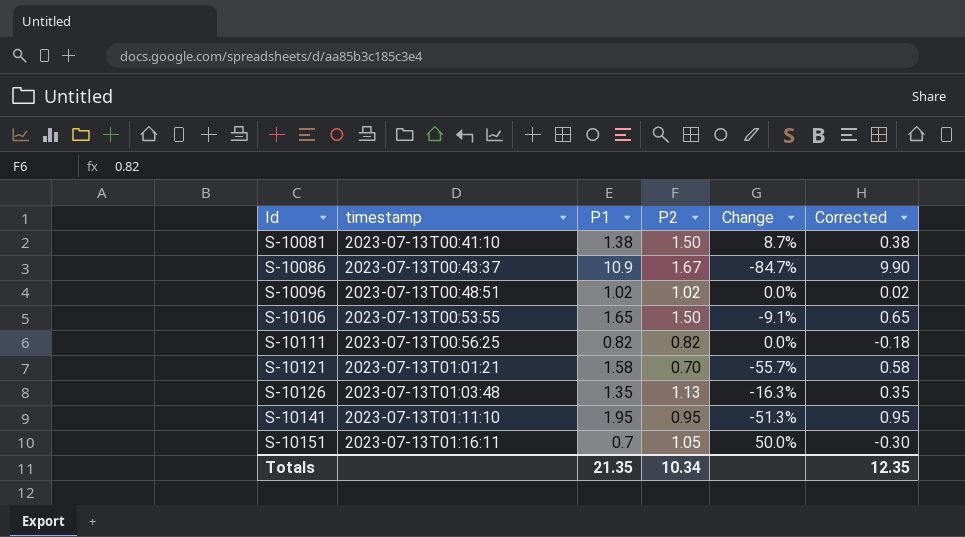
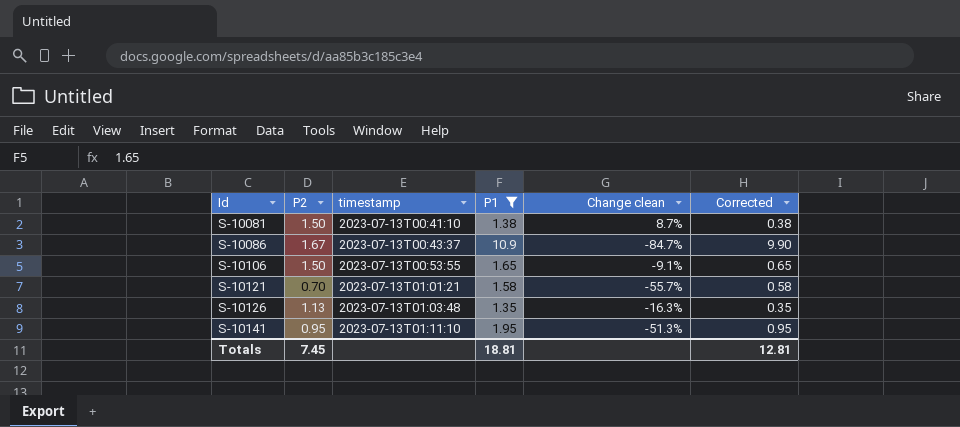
filter: none -> P1 >= 1.35
column P2 | position: 4 -> 2
column name: Change -> Change clean
Totals | P2: 10.34 -> 7.45
Totals | P1: 21.35 -> 18.81
Totals | Corrected: 12.35 -> 12.81

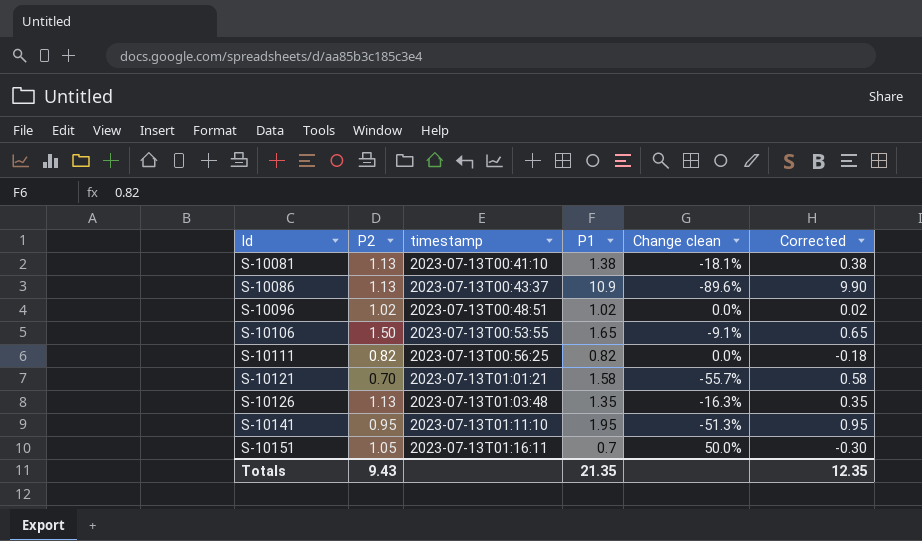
filter: P1 >= 1.35 -> none
S-10081 | P2: 1.50 -> 1.13
S-10081 | Change clean: 8.7% -> -18.1%
S-10086 | P2: 1.67 -> 1.13
S-10086 | Change clean: -84.7% -> -89.6%
Totals | P2: 7.45 -> 9.43
Totals | P1: 18.81 -> 21.35
Totals | Corrected: 12.81 -> 12.35

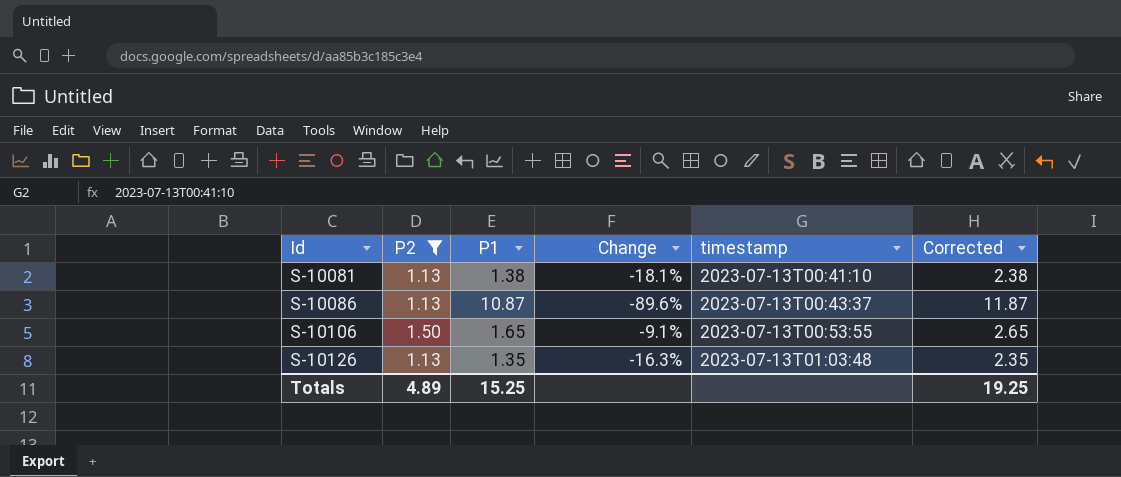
filter: none -> P2 >= 1.13
column name: Change clean -> Change
column timestamp | position: 3 -> 5
column Corrected | formula: [P1] - 1 -> [P1] + 1
S-10086 | P1: 10.9 -> 10.87
Totals | P2: 9.43 -> 4.89
Totals | P1: 21.35 -> 15.25
Totals | Corrected: 12.35 -> 19.25

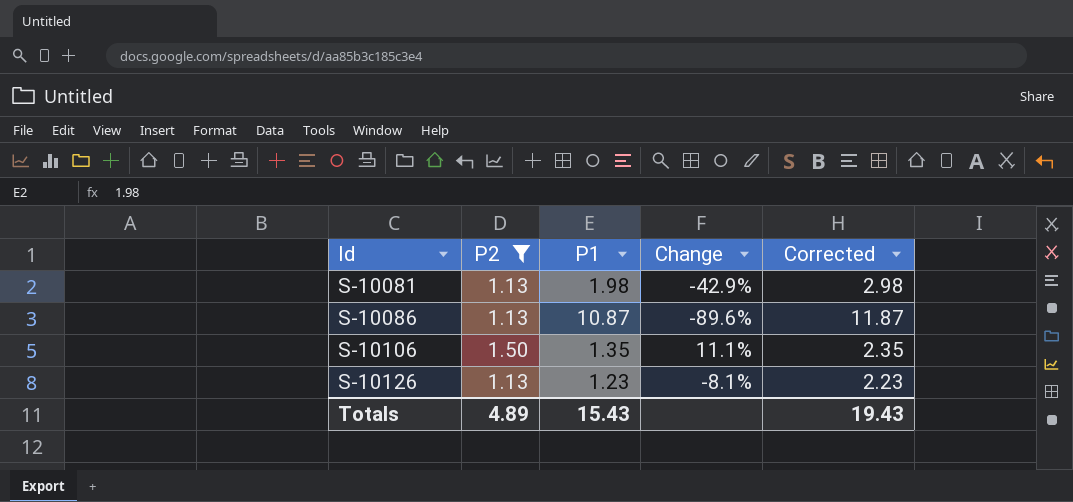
column timestamp | position: 5 -> none
S-10081 | P1: 1.38 -> 1.98
S-10081 | Change: -18.1% -> -42.9%
S-10081 | Corrected: 2.38 -> 2.98
S-10106 | P1: 1.65 -> 1.35
S-10106 | Change: -9.1% -> 11.1%
S-10106 | Corrected: 2.65 -> 2.35
S-10126 | P1: 1.35 -> 1.23
S-10126 | Change: -16.3% -> -8.1%
S-10126 | Corrected: 2.35 -> 2.23
Totals | P1: 15.25 -> 15.43
Totals | Corrected: 19.25 -> 19.43

